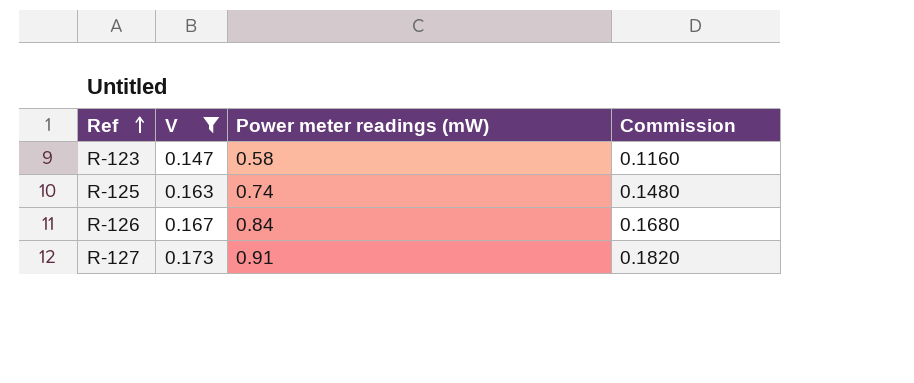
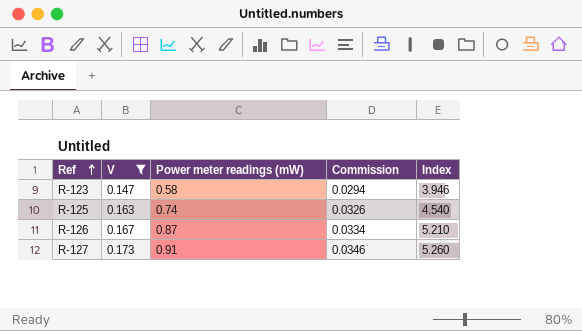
column Commission | formula: [Power meter readings (mW)] * 0.2 -> [V] * 0.2
column Index | formula: none -> [Power meter readings (mW)] / [V]
R-126 | Power meter readings (mW): 0.84 -> 0.87

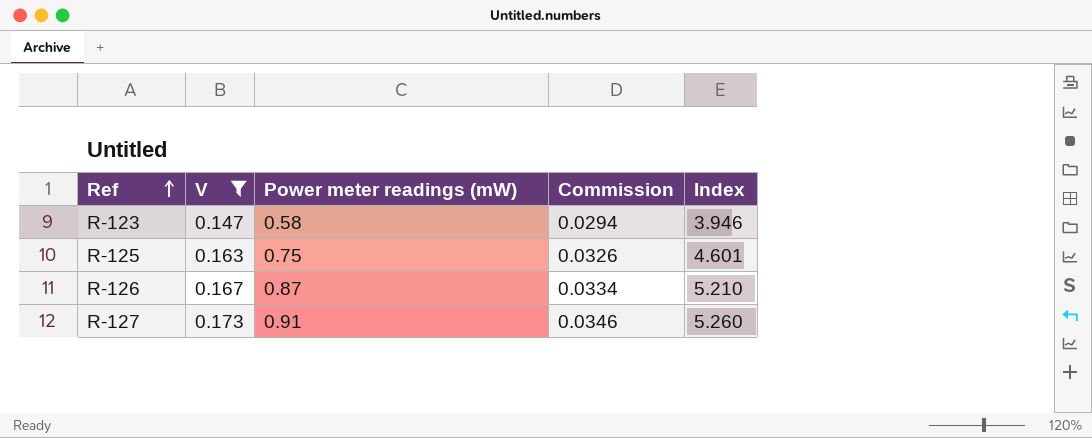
R-125 | Power meter readings (mW): 0.74 -> 0.75
R-125 | Index: 4.540 -> 4.601

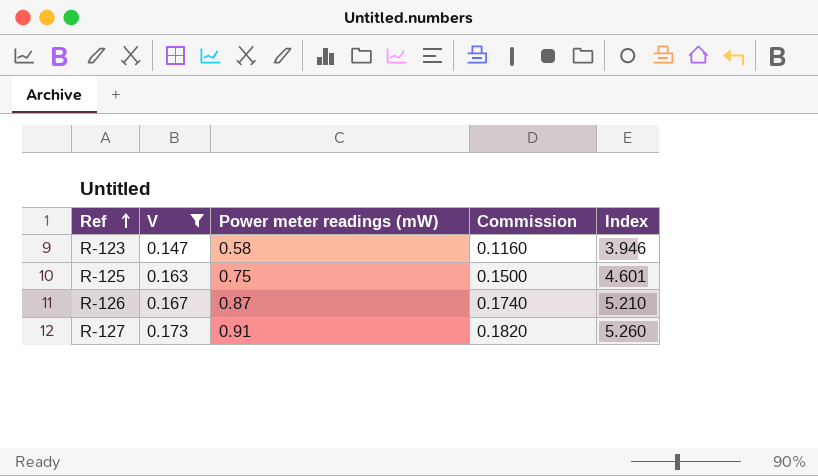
column Commission | formula: [V] * 0.2 -> [Power meter readings (mW)] * 0.2

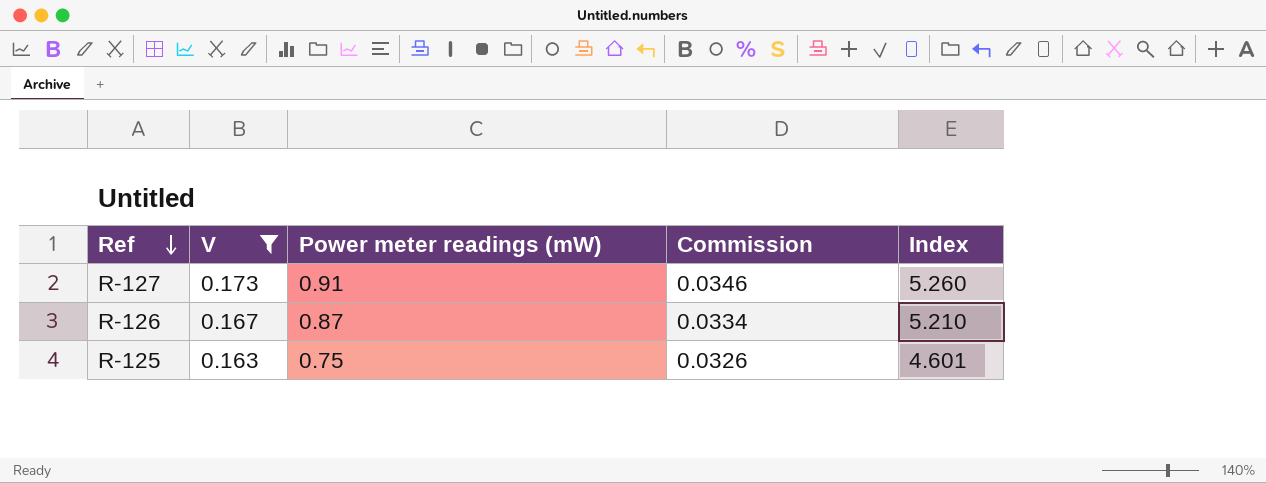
row order: Ref ascending -> Ref descending
column Commission | formula: [Power meter readings (mW)] * 0.2 -> [V] * 0.2
row R-123: 0.147 | 0.58 | 0.1160 | 3.946 -> none

